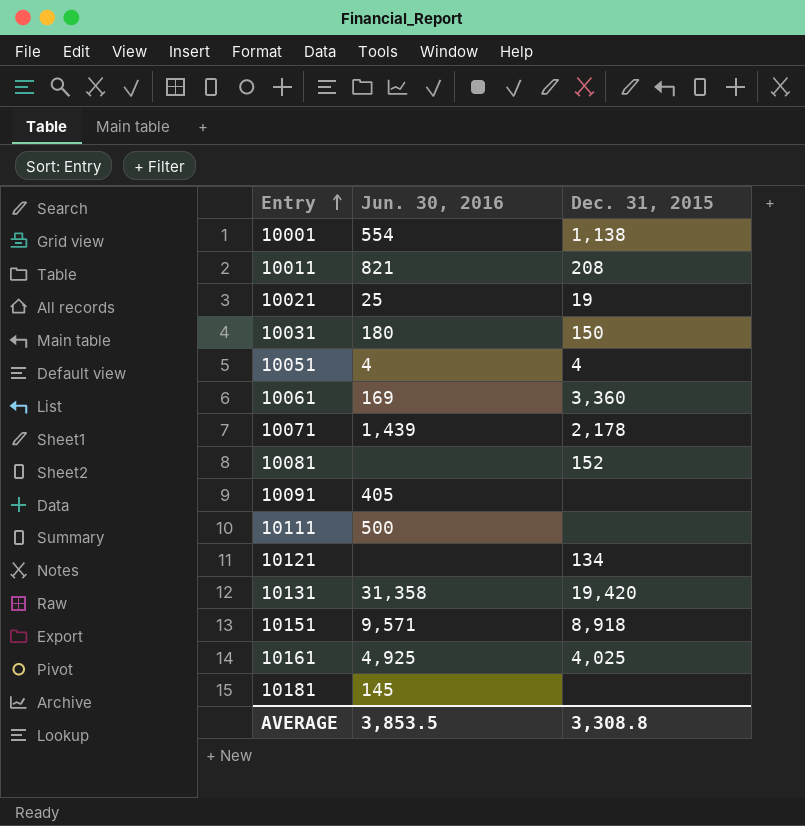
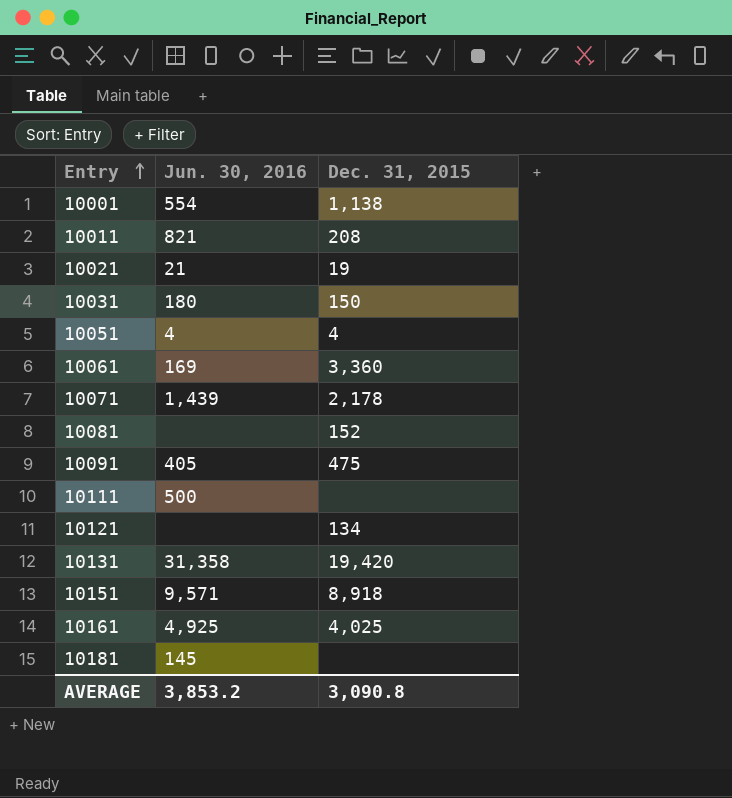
10021 | Jun. 30, 2016: 25 -> 21
10091 | Dec. 31, 2015: none -> 475
AVERAGE | Jun. 30, 2016: 3,853.5 -> 3,853.2
AVERAGE | Dec. 31, 2015: 3,308.8 -> 3,090.8

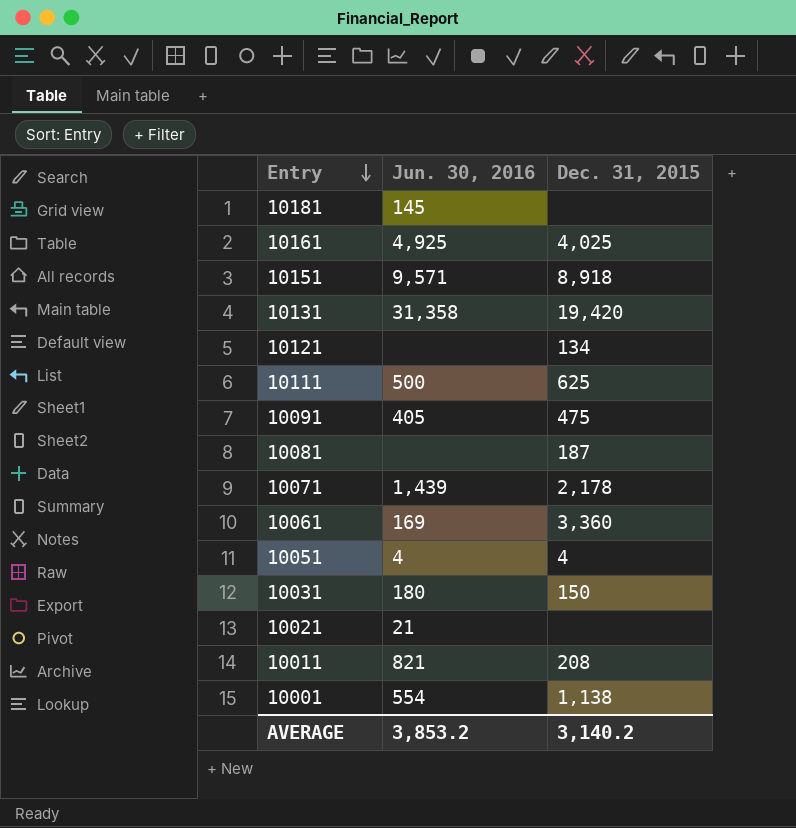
row order: Entry ascending -> Entry descending
10111 | Dec. 31, 2015: none -> 625
10081 | Dec. 31, 2015: 152 -> 187
10021 | Dec. 31, 2015: 19 -> none
AVERAGE | Dec. 31, 2015: 3,090.8 -> 3,140.2

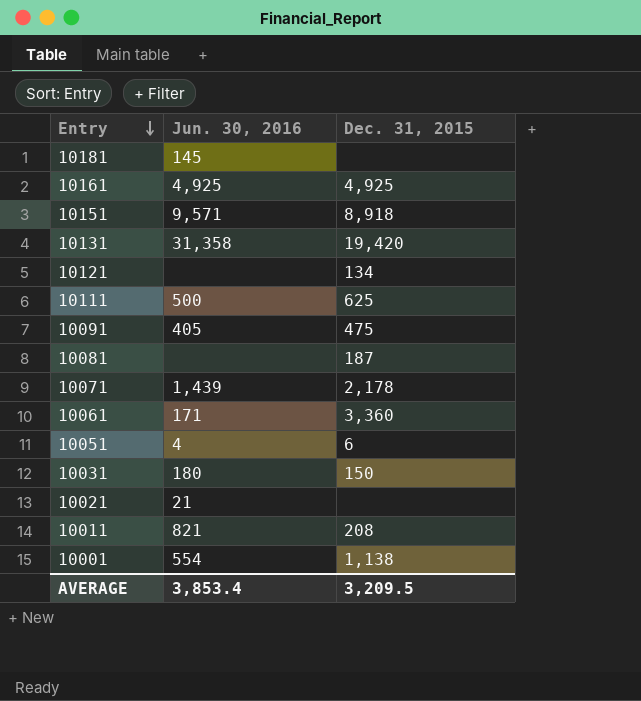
10161 | Dec. 31, 2015: 4,025 -> 4,925
10061 | Jun. 30, 2016: 169 -> 171
10051 | Dec. 31, 2015: 4 -> 6
AVERAGE | Jun. 30, 2016: 3,853.2 -> 3,853.4
AVERAGE | Dec. 31, 2015: 3,140.2 -> 3,209.5

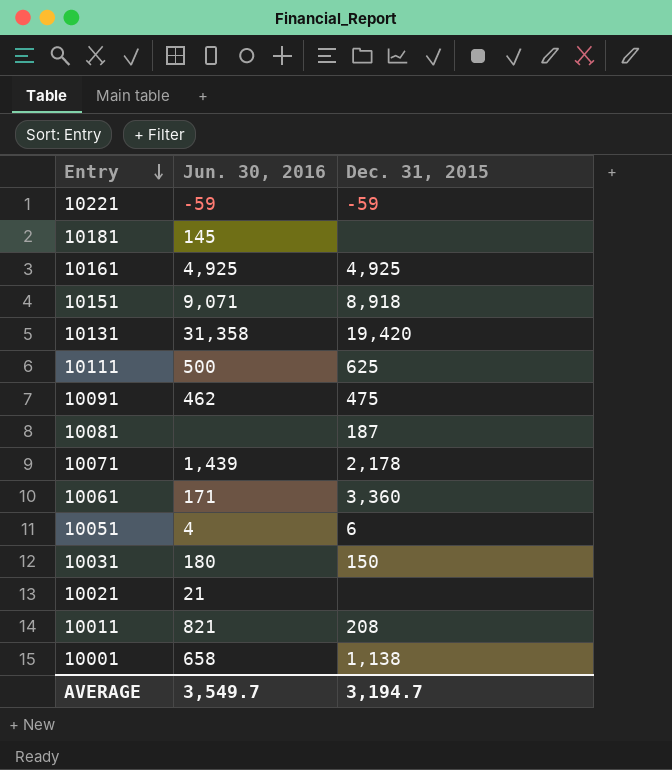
row 10121: none | 134 -> none
row 10221: none -> -59 | -59
10151 | Jun. 30, 2016: 9,571 -> 9,071
10091 | Jun. 30, 2016: 405 -> 462
10001 | Jun. 30, 2016: 554 -> 658
AVERAGE | Jun. 30, 2016: 3,853.4 -> 3,549.7
AVERAGE | Dec. 31, 2015: 3,209.5 -> 3,194.7

